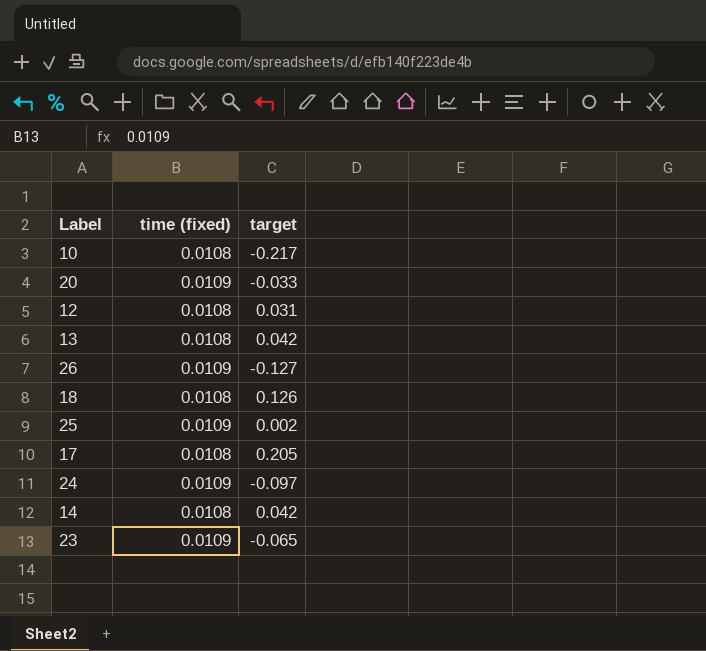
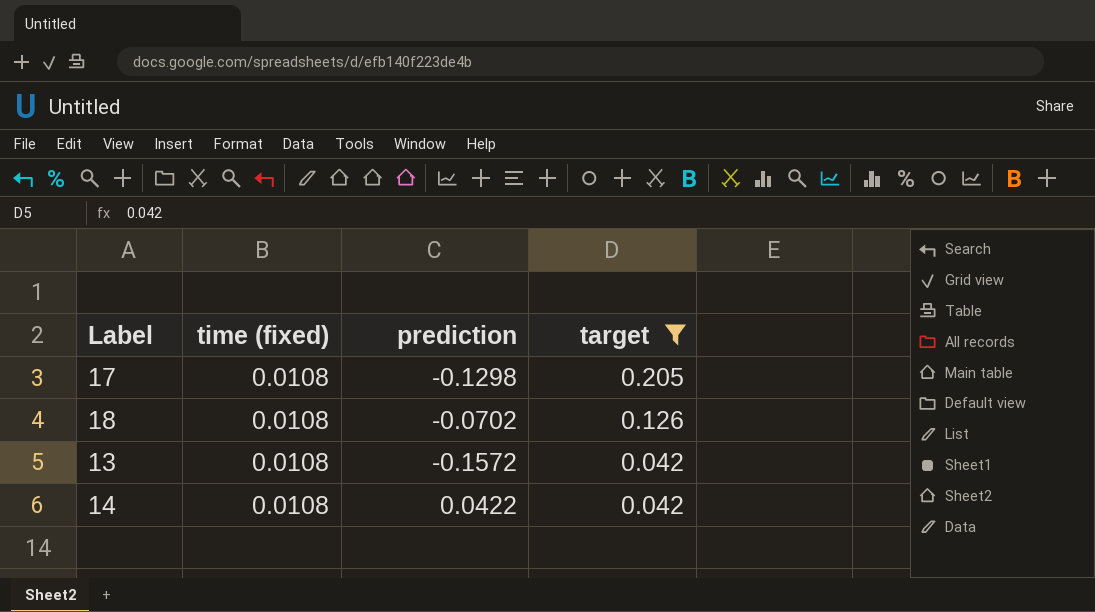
filter: none -> target >= 0.042
row order: none -> target descending
column prediction | position: none -> 3

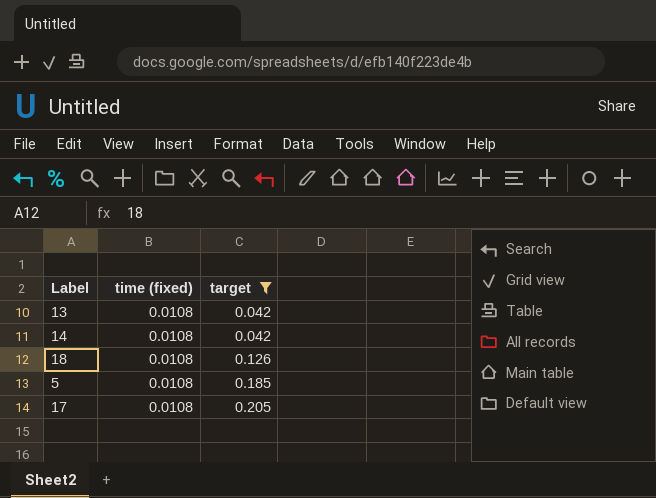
row order: target descending -> target ascending
column prediction | position: 3 -> none
row 5: none -> 0.0108 | 0.185

